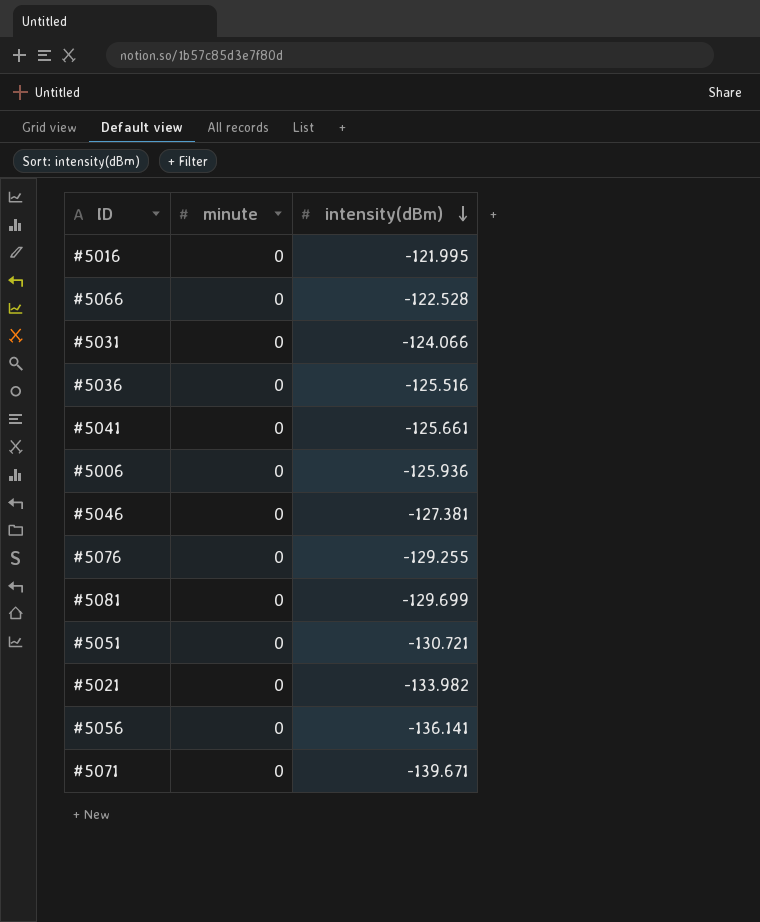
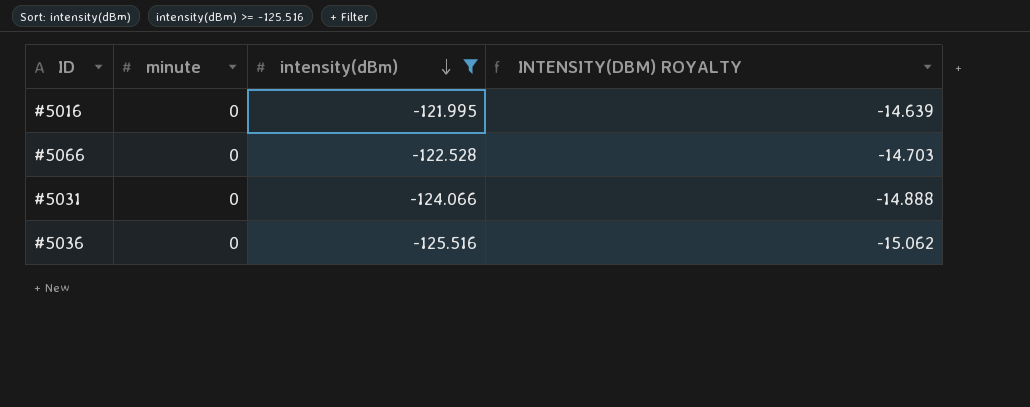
filter: none -> intensity(dBm) >= -125.516
column INTENSITY(DBM) ROYALTY | formula: none -> [intensity(dBm)] * 0.12

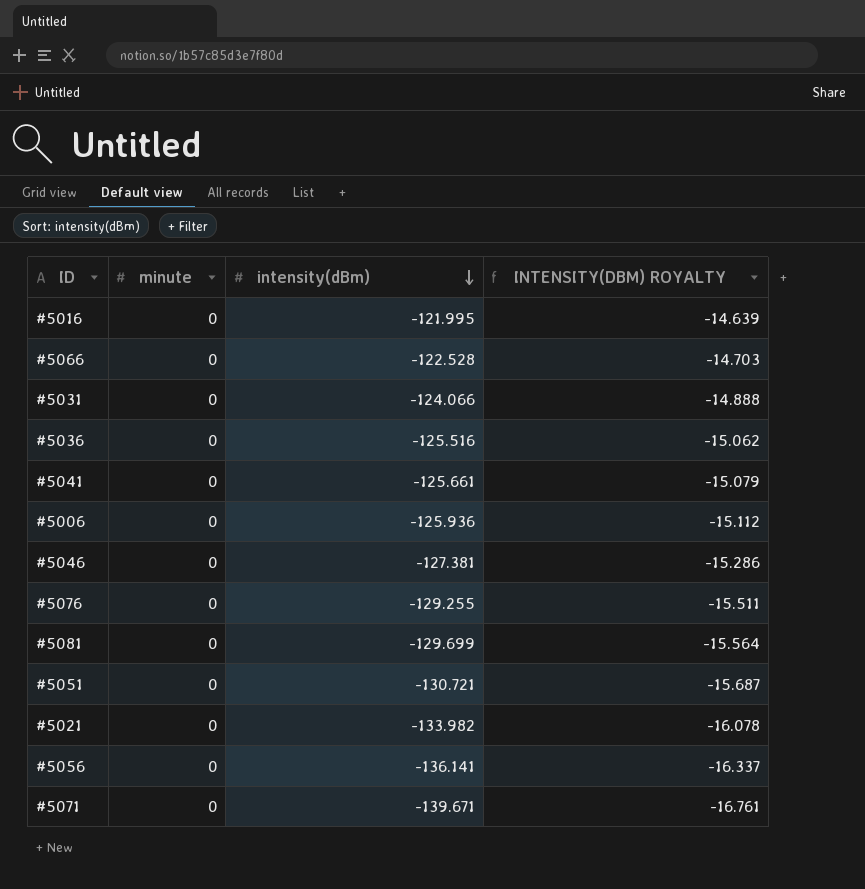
filter: intensity(dBm) >= -125.516 -> none

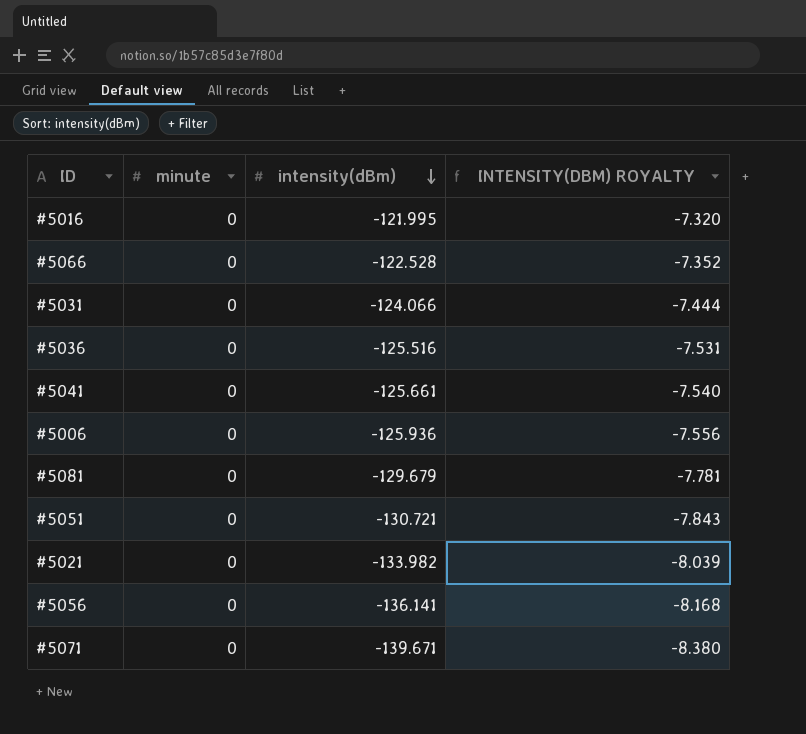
column INTENSITY(DBM) ROYALTY | formula: [intensity(dBm)] * 0.12 -> [intensity(dBm)] * 0.06
row #5046: 0 | -127.381 | -15.286 -> none
row #5076: 0 | -129.255 | -15.511 -> none
#5081 | intensity(dBm): -129.699 -> -129.679

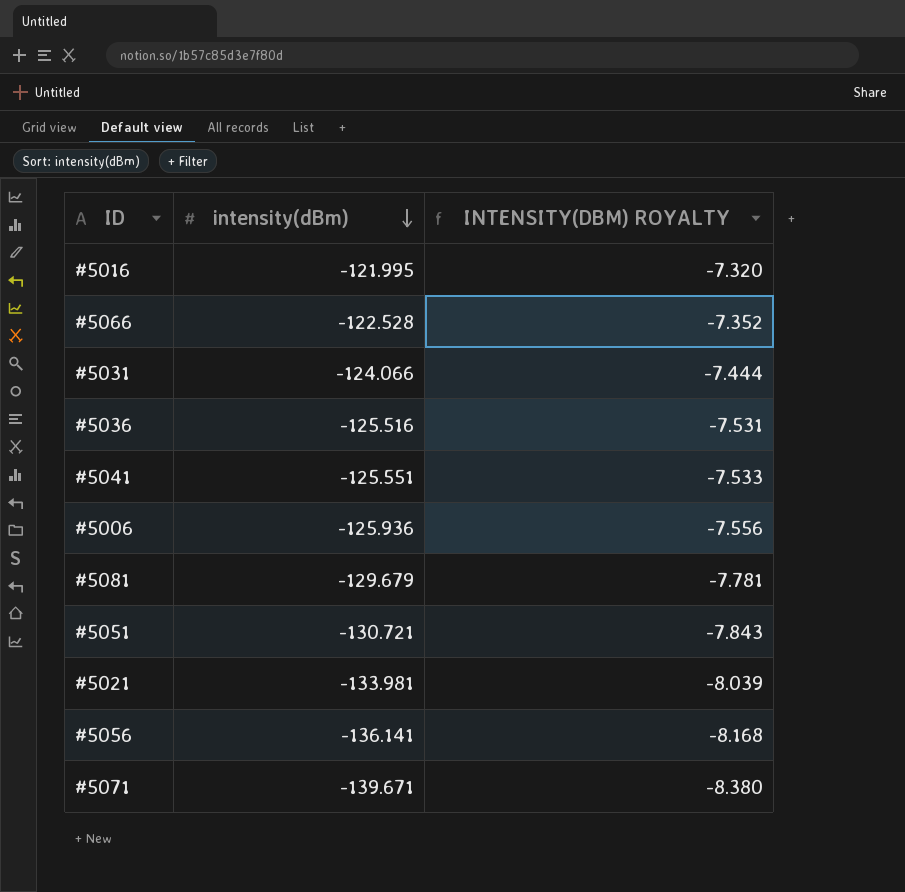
column minute | position: 2 -> none
#5041 | intensity(dBm): -125.661 -> -125.551
#5041 | INTENSITY(DBM) ROYALTY: -7.540 -> -7.533
#5021 | intensity(dBm): -133.982 -> -133.981

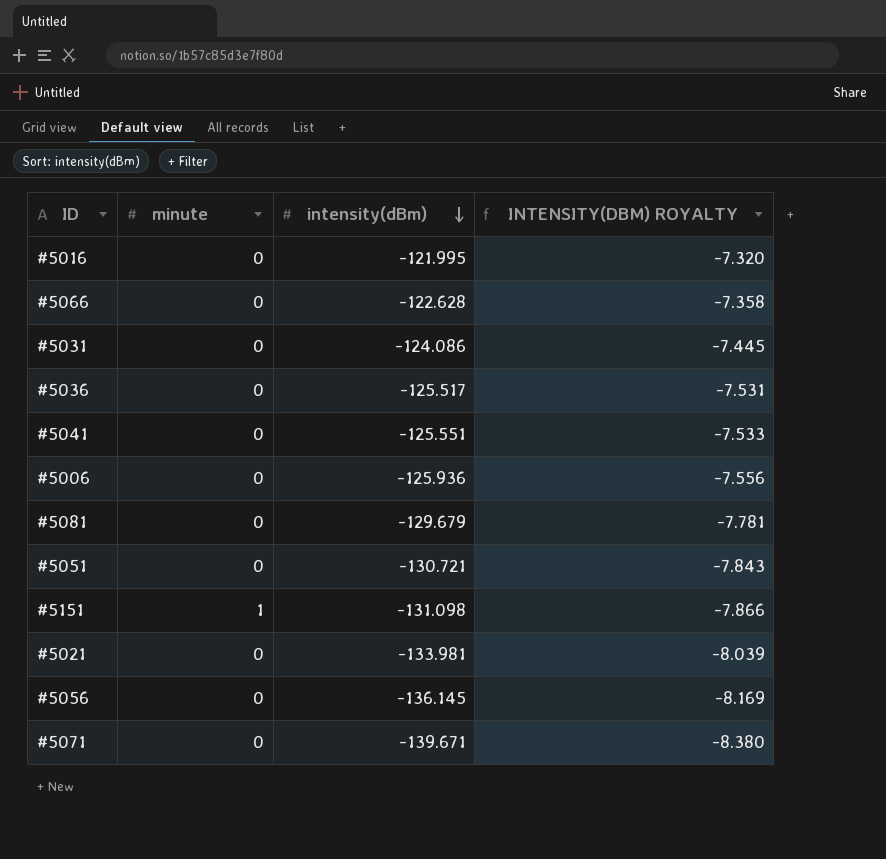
column minute | position: none -> 2
#5066 | intensity(dBm): -122.528 -> -122.628
#5066 | INTENSITY(DBM) ROYALTY: -7.352 -> -7.358
#5031 | intensity(dBm): -124.066 -> -124.086
#5031 | INTENSITY(DBM) ROYALTY: -7.444 -> -7.445
#5036 | intensity(dBm): -125.516 -> -125.517
row #5151: none -> 1 | -131.098 | -7.866
#5056 | intensity(dBm): -136.141 -> -136.145
#5056 | INTENSITY(DBM) ROYALTY: -8.168 -> -8.169

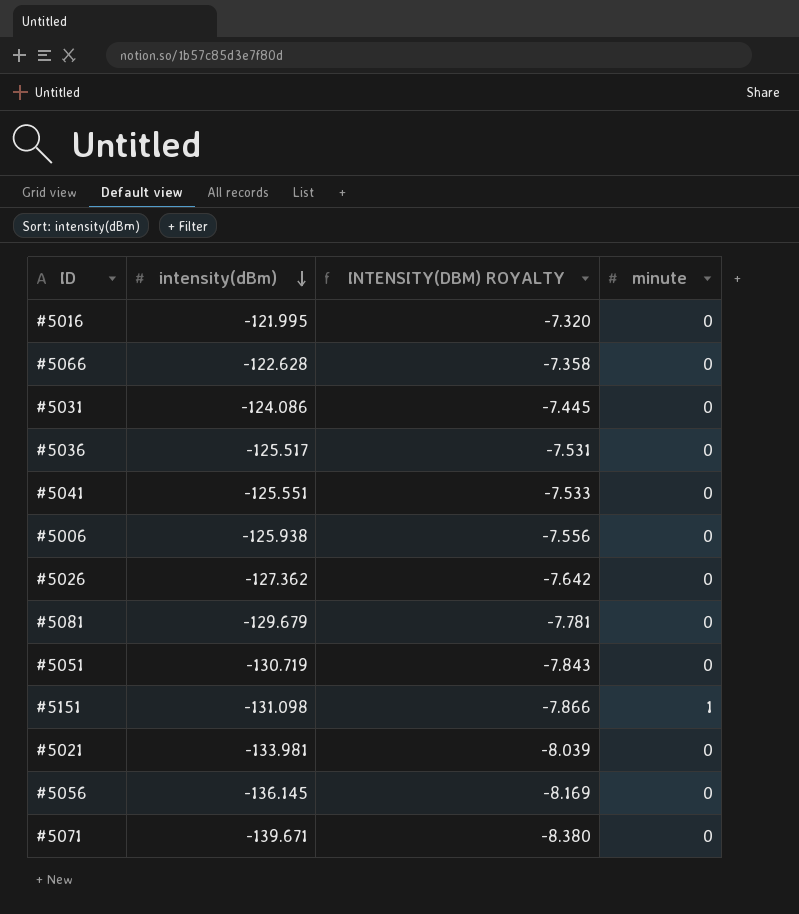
column minute | position: 2 -> 4
#5006 | intensity(dBm): -125.936 -> -125.938
row #5026: none -> -127.362 | -7.642 | 0
#5051 | intensity(dBm): -130.721 -> -130.719

